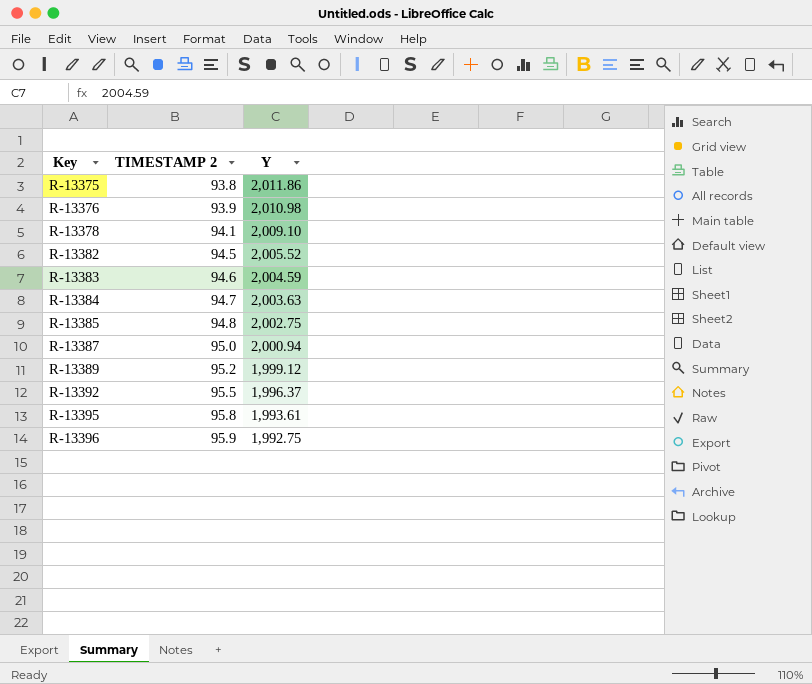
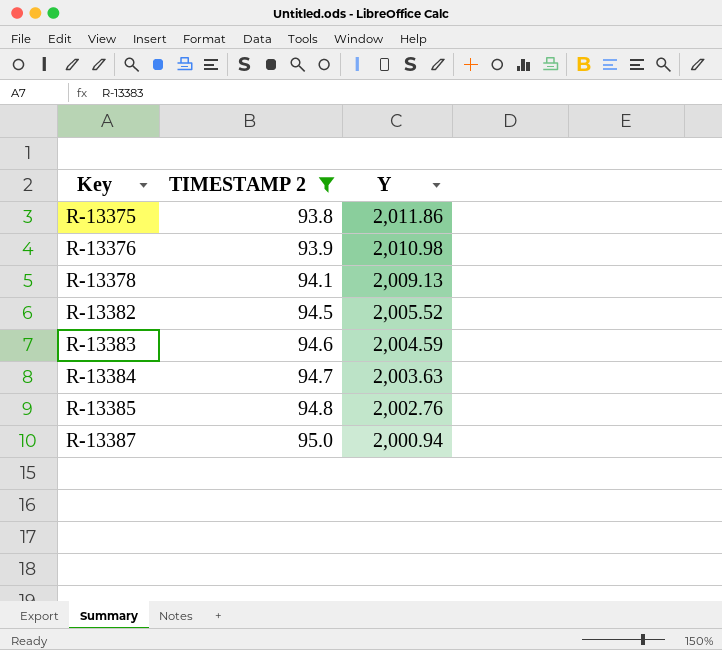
filter: none -> TIMESTAMP 2 <= 95.0
R-13378 | Y: 2,009.10 -> 2,009.13
R-13385 | Y: 2,002.75 -> 2,002.76

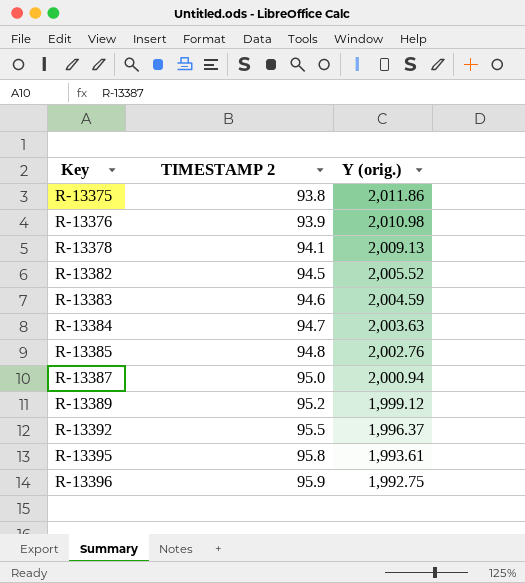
filter: TIMESTAMP 2 <= 95.0 -> none
column name: Y -> Y (orig.)

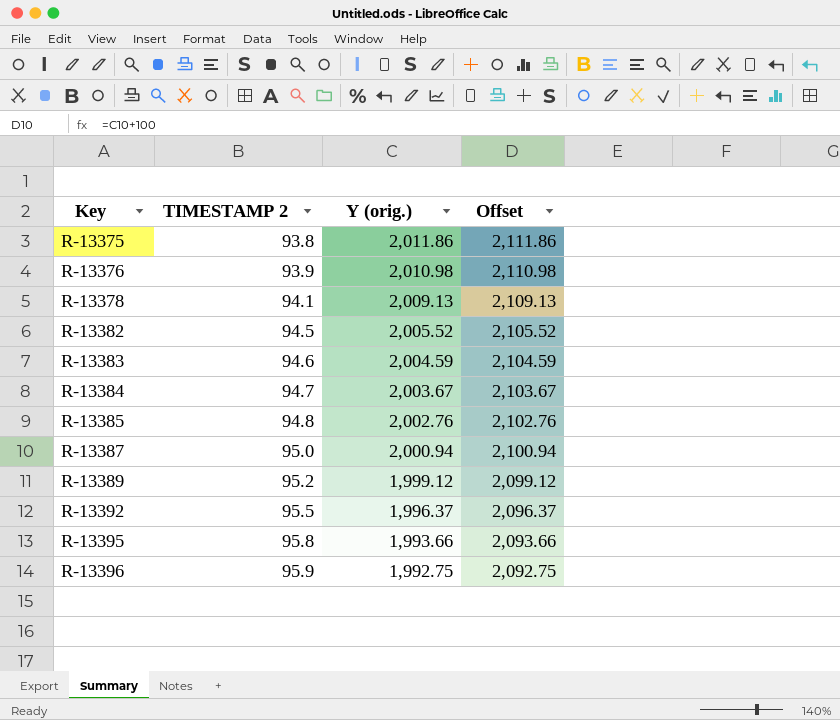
column Offset | formula: none -> [Y (orig.)] + 100
R-13384 | Y (orig.): 2,003.63 -> 2,003.67
R-13395 | Y (orig.): 1,993.61 -> 1,993.66

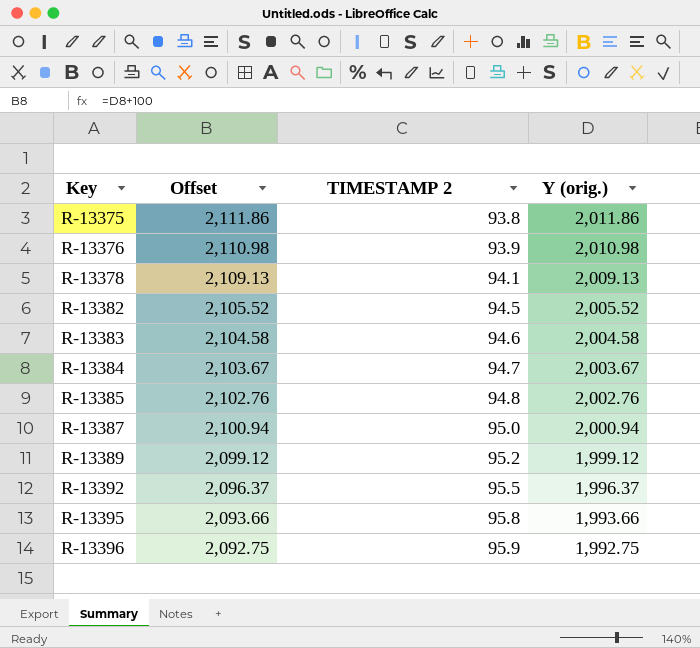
column Offset | position: 4 -> 2
R-13383 | Offset: 2,104.59 -> 2,104.58
R-13383 | Y (orig.): 2,004.59 -> 2,004.58

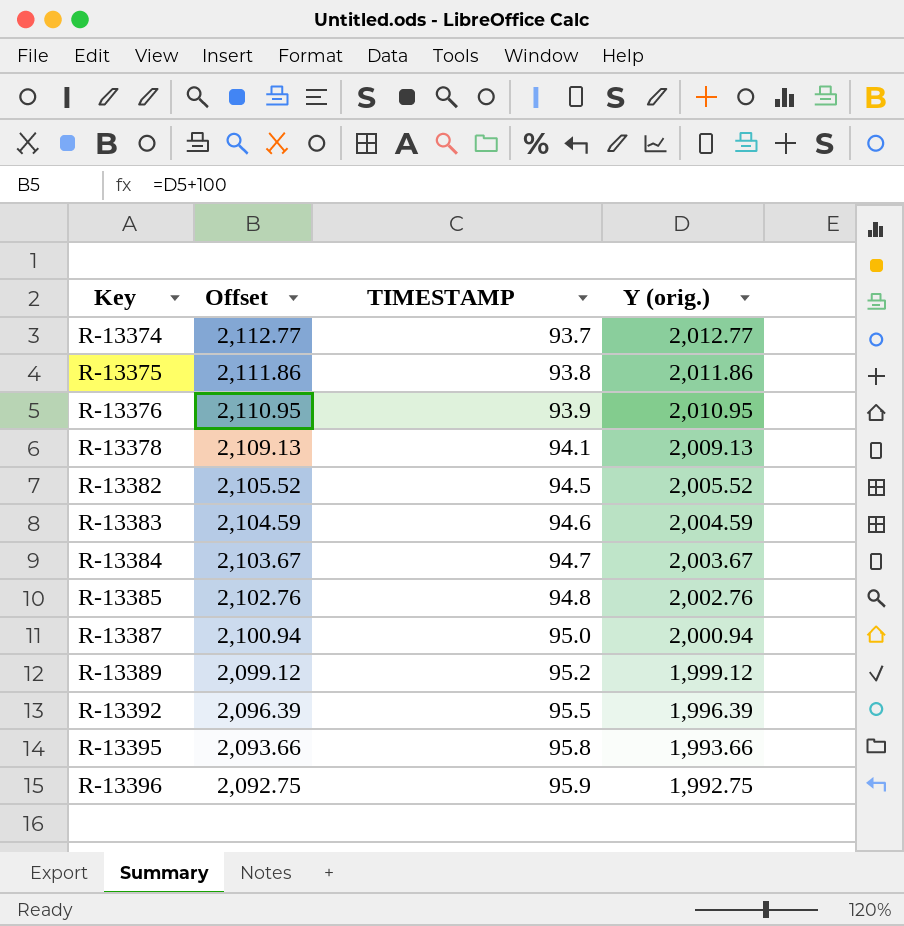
column name: TIMESTAMP 2 -> TIMESTAMP
row R-13374: none -> 2,112.77 | 93.7 | 2,012.77
R-13376 | Offset: 2,110.98 -> 2,110.95
R-13376 | Y (orig.): 2,010.98 -> 2,010.95
R-13383 | Offset: 2,104.58 -> 2,104.59
R-13383 | Y (orig.): 2,004.58 -> 2,004.59
R-13392 | Offset: 2,096.37 -> 2,096.39
R-13392 | Y (orig.): 1,996.37 -> 1,996.39

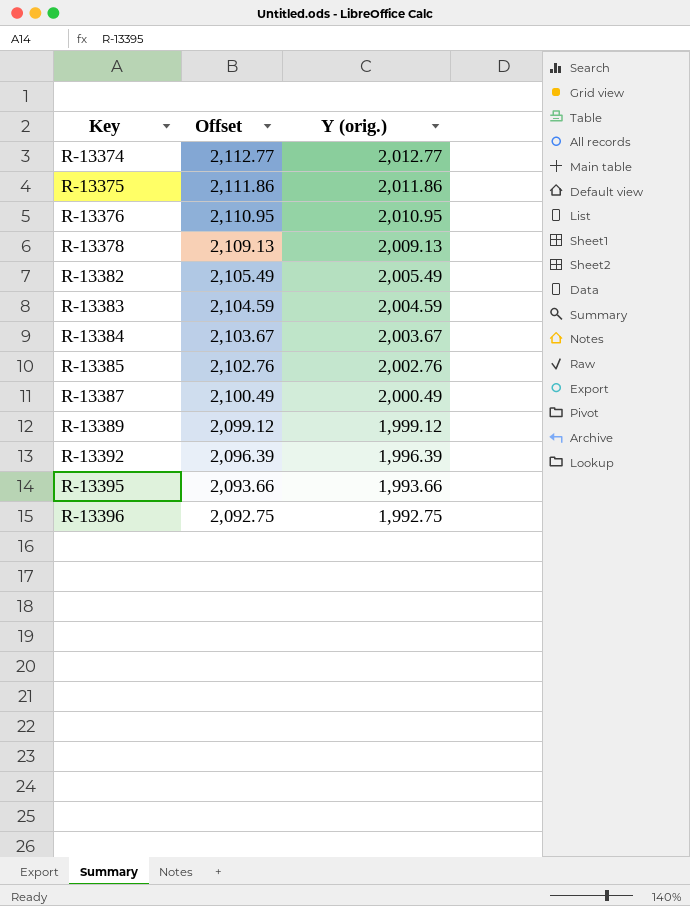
column TIMESTAMP | position: 3 -> none
R-13382 | Offset: 2,105.52 -> 2,105.49
R-13382 | Y (orig.): 2,005.52 -> 2,005.49
R-13387 | Offset: 2,100.94 -> 2,100.49
R-13387 | Y (orig.): 2,000.94 -> 2,000.49

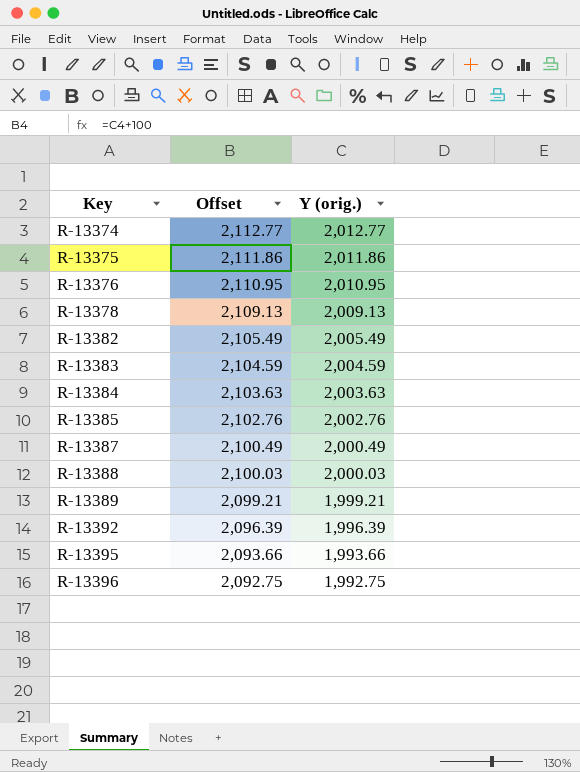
R-13384 | Offset: 2,103.67 -> 2,103.63
R-13384 | Y (orig.): 2,003.67 -> 2,003.63
row R-13388: none -> 2,100.03 | 2,000.03
R-13389 | Offset: 2,099.12 -> 2,099.21
R-13389 | Y (orig.): 1,999.12 -> 1,999.21

